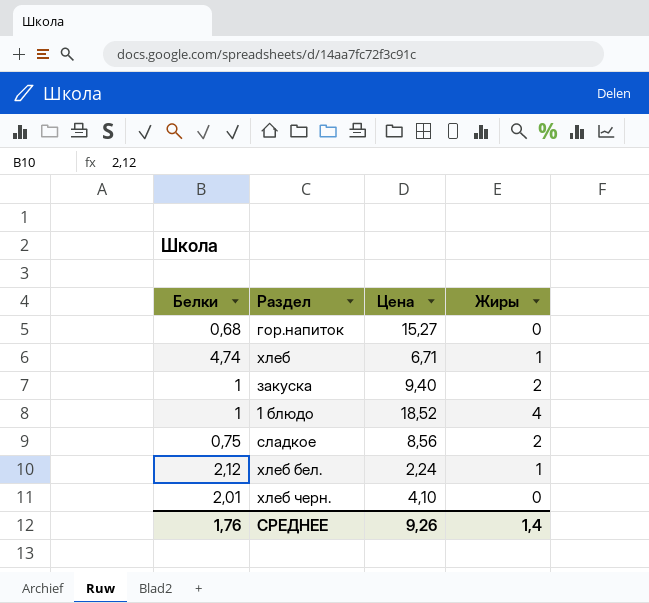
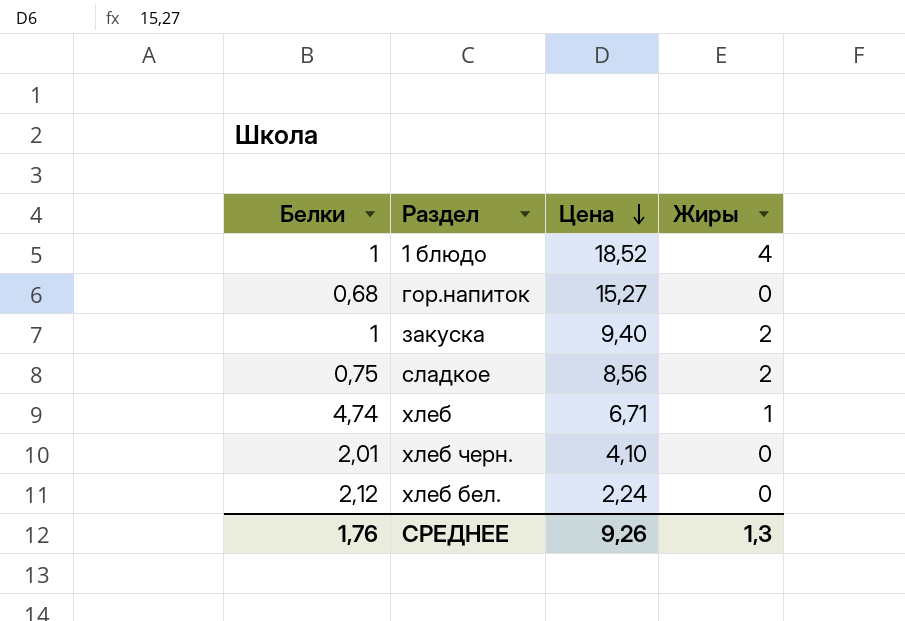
row order: none -> Цена descending
хлеб бел. | Жиры: 1 -> 0
СРЕДНЕЕ | Жиры: 1,4 -> 1,3

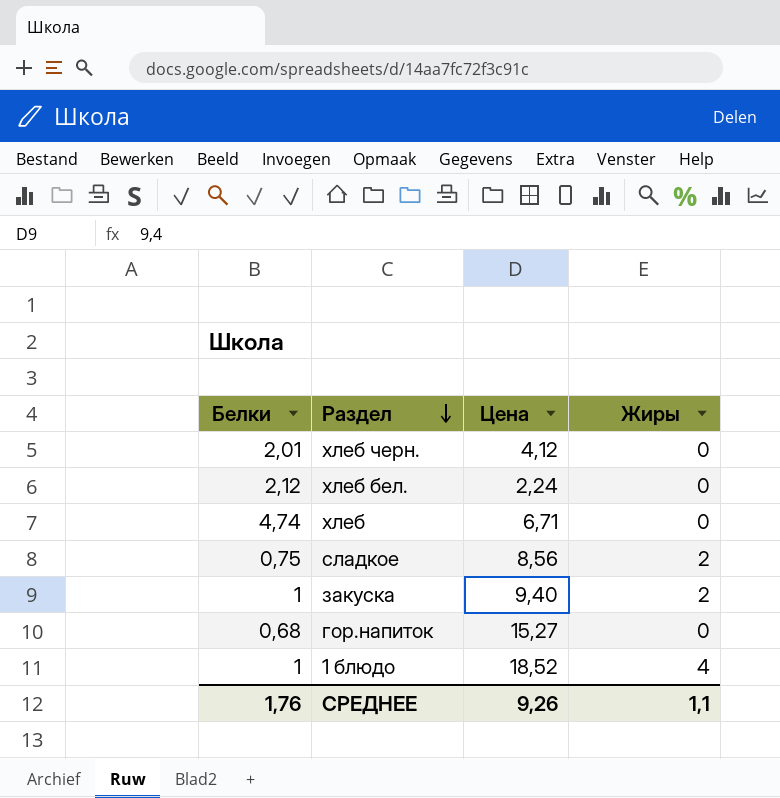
row order: Цена descending -> Раздел descending
хлеб черн. | Цена: 4,10 -> 4,12
хлеб | Жиры: 1 -> 0
СРЕДНЕЕ | Жиры: 1,3 -> 1,1

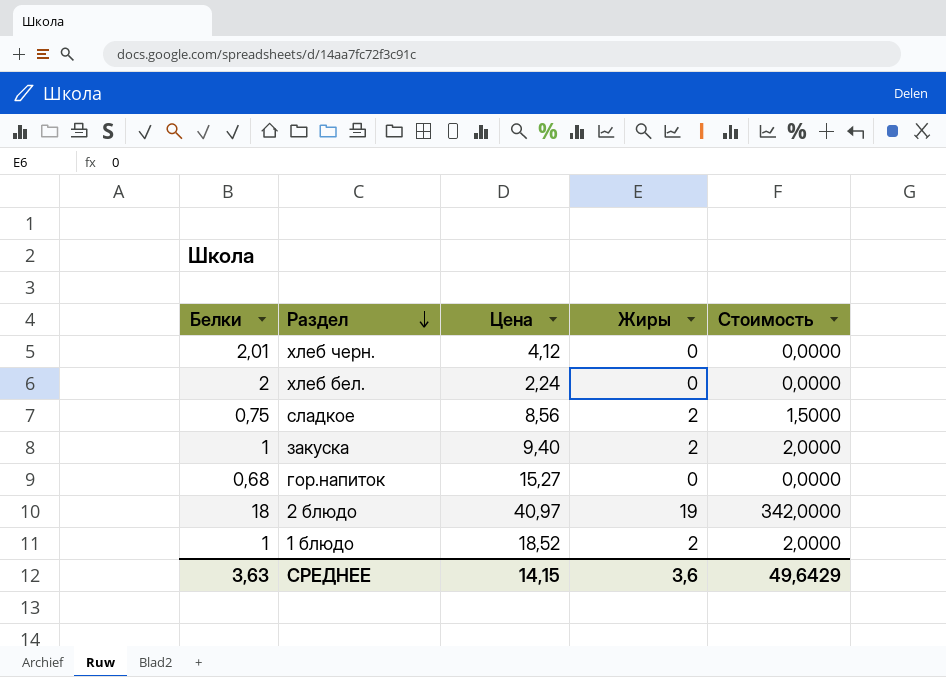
column Стоимость | formula: none -> [Белки] * [Жиры]
row хлеб: 4,74 | 6,71 | 0 -> none
хлеб бел. | Белки: 2,12 -> 2
row 2 блюдо: none -> 18 | 40,97 | 19 | 342,0000
1 блюдо | Жиры: 4 -> 2
СРЕДНЕЕ | Белки: 1,76 -> 3,63
СРЕДНЕЕ | Цена: 9,26 -> 14,15
СРЕДНЕЕ | Жиры: 1,1 -> 3,6

